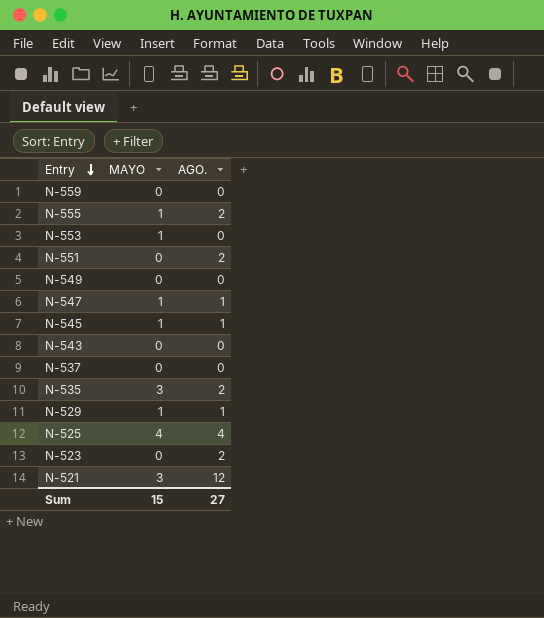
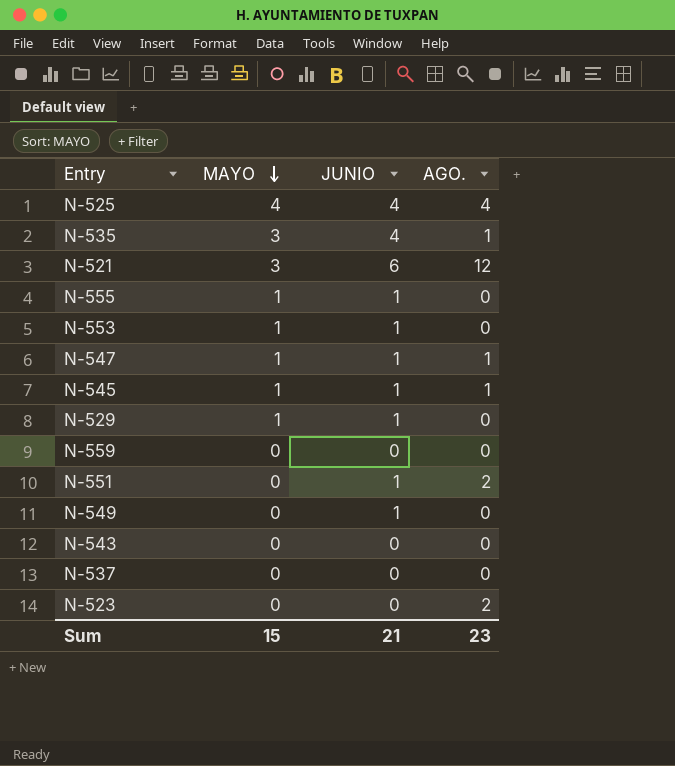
row order: Entry descending -> MAYO descending
column JUNIO | position: none -> 3
N-535 | AGO.: 2 -> 1
N-555 | AGO.: 2 -> 0
N-529 | AGO.: 1 -> 0
Sum | AGO.: 27 -> 23

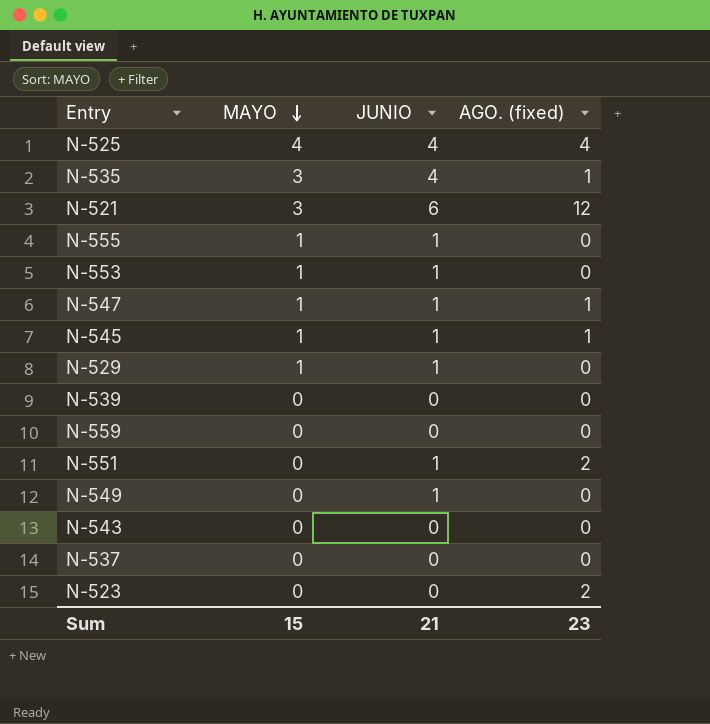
column name: AGO. -> AGO. (fixed)
row N-539: none -> 0 | 0 | 0

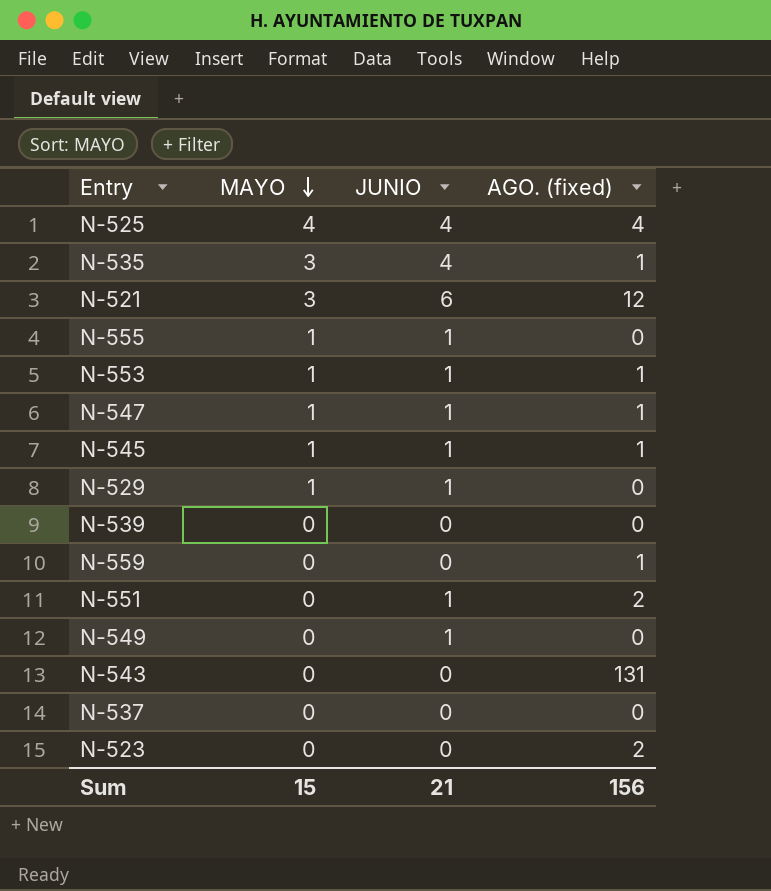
N-553 | AGO. (fixed): 0 -> 1
N-559 | AGO. (fixed): 0 -> 1
N-543 | AGO. (fixed): 0 -> 131
Sum | AGO. (fixed): 23 -> 156

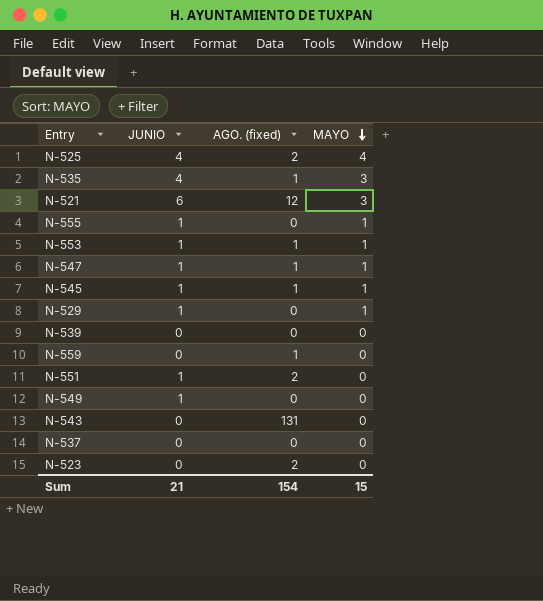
column MAYO | position: 2 -> 4
N-525 | AGO. (fixed): 4 -> 2
Sum | AGO. (fixed): 156 -> 154

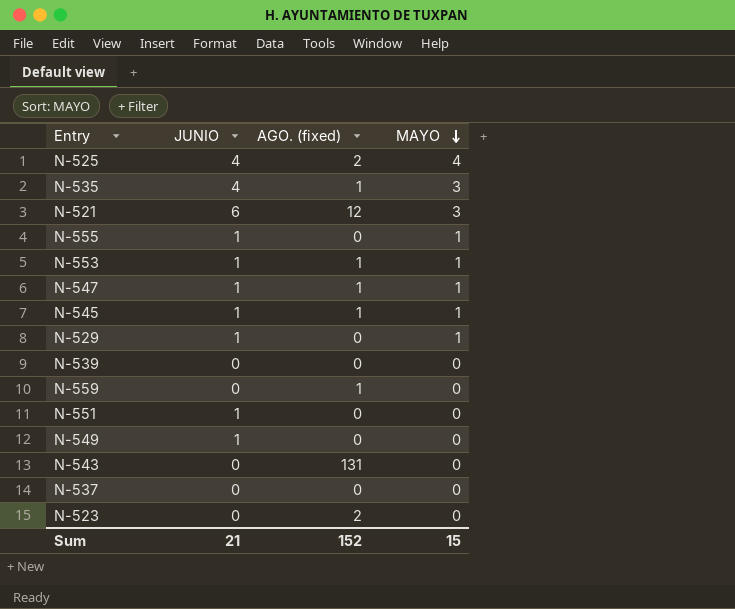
N-551 | AGO. (fixed): 2 -> 0
Sum | AGO. (fixed): 154 -> 152

